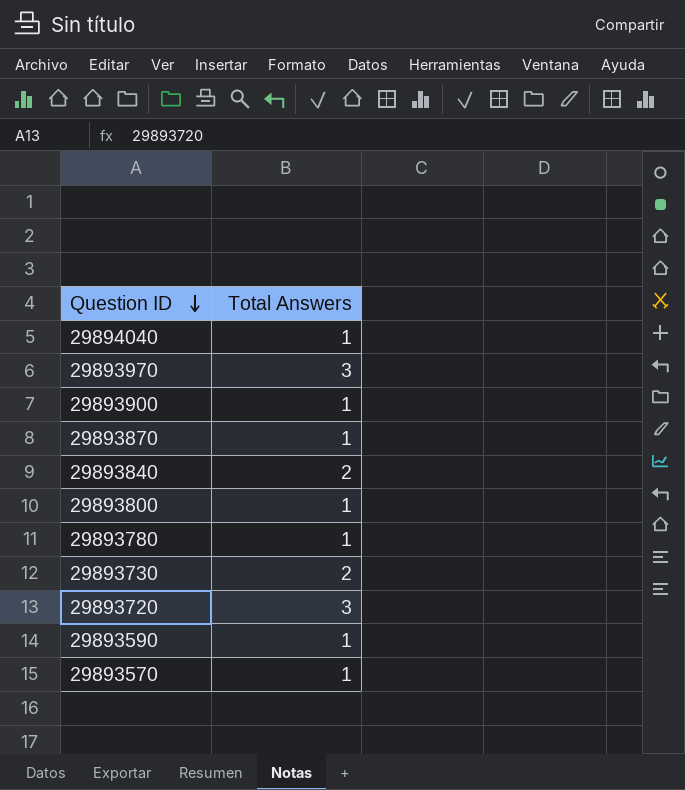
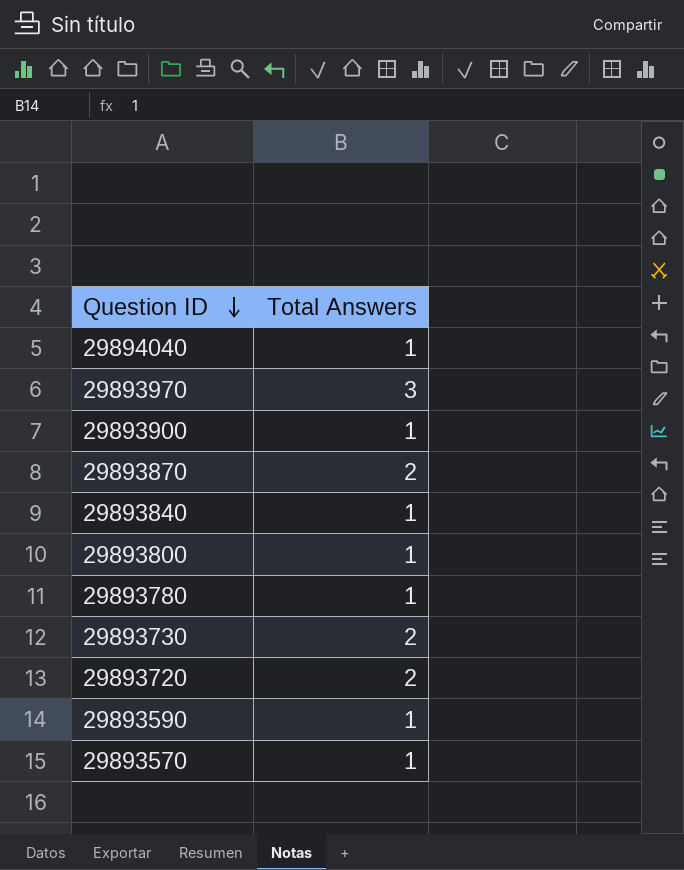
29893870 | Total Answers: 1 -> 2
29893840 | Total Answers: 2 -> 1
29893720 | Total Answers: 3 -> 2

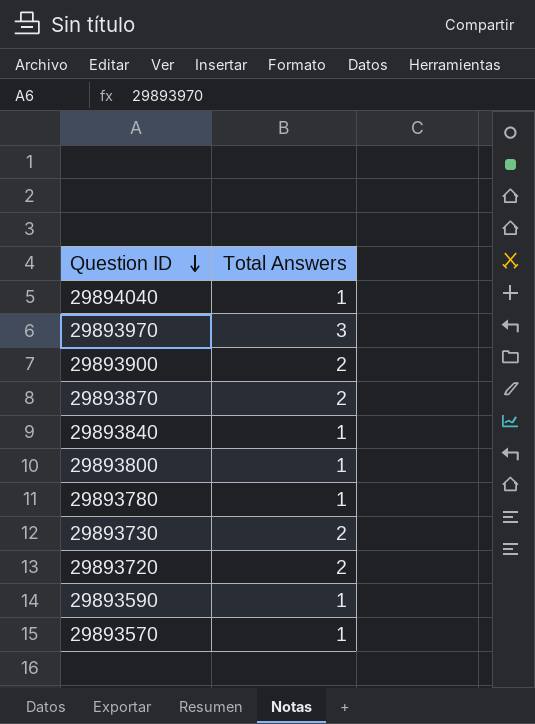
29893900 | Total Answers: 1 -> 2

